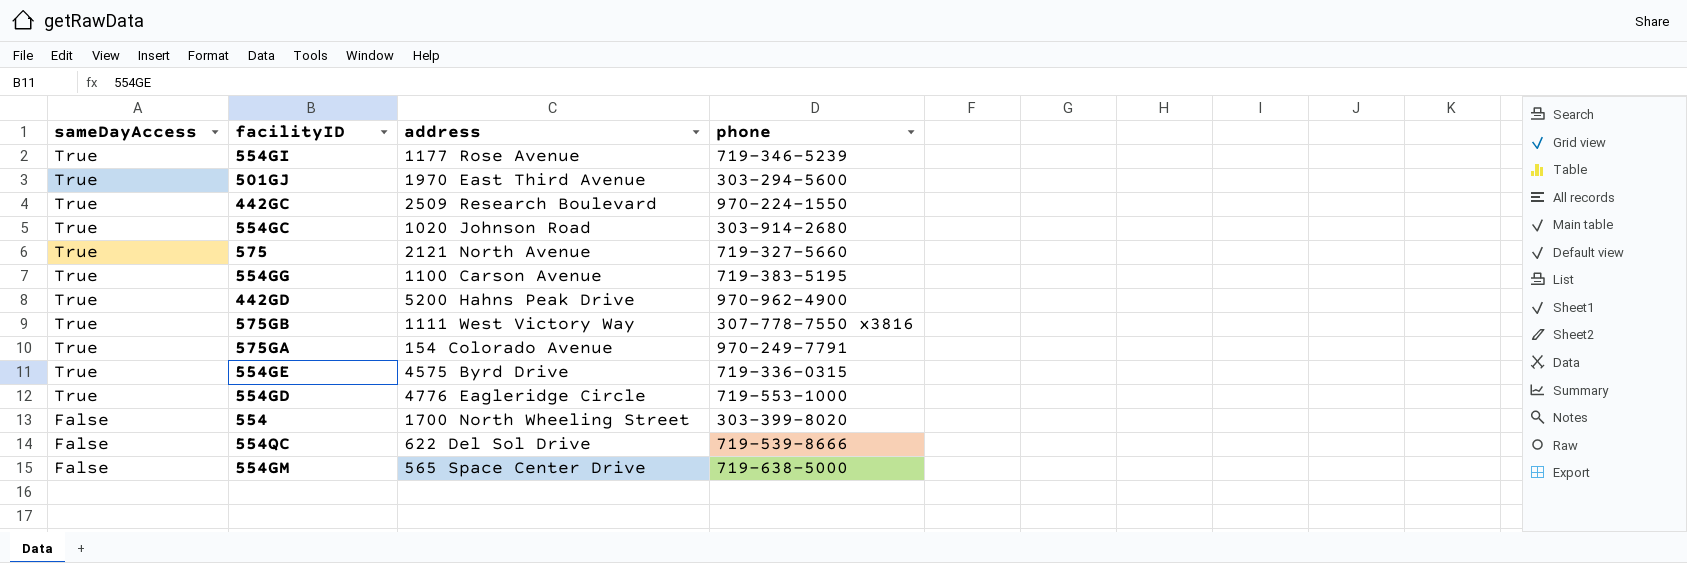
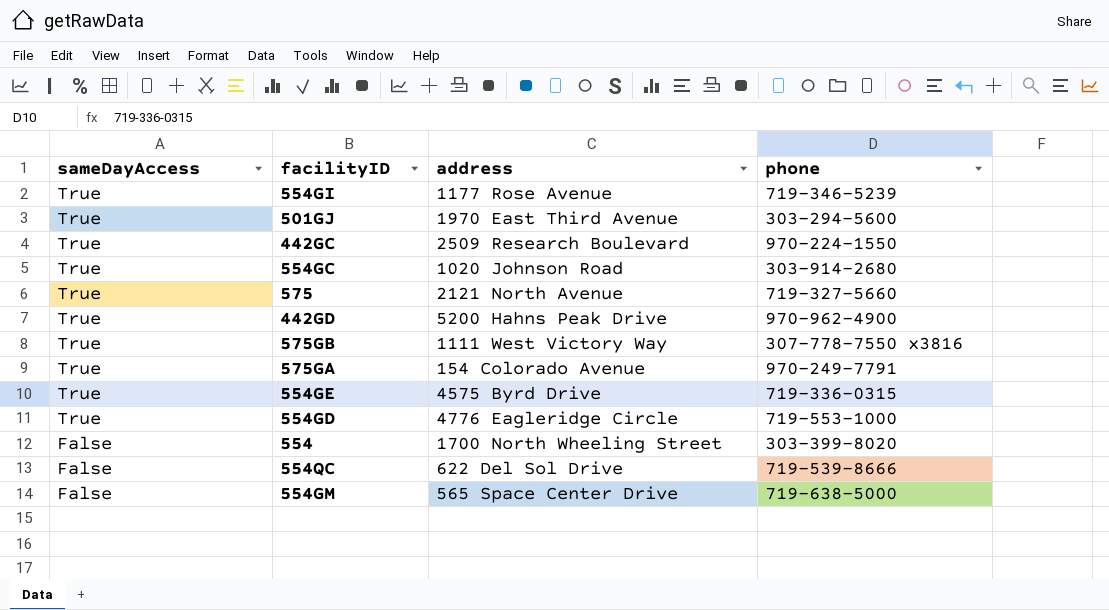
row 554GG: True | 1100 Carson Avenue | 719-383-5195 -> none

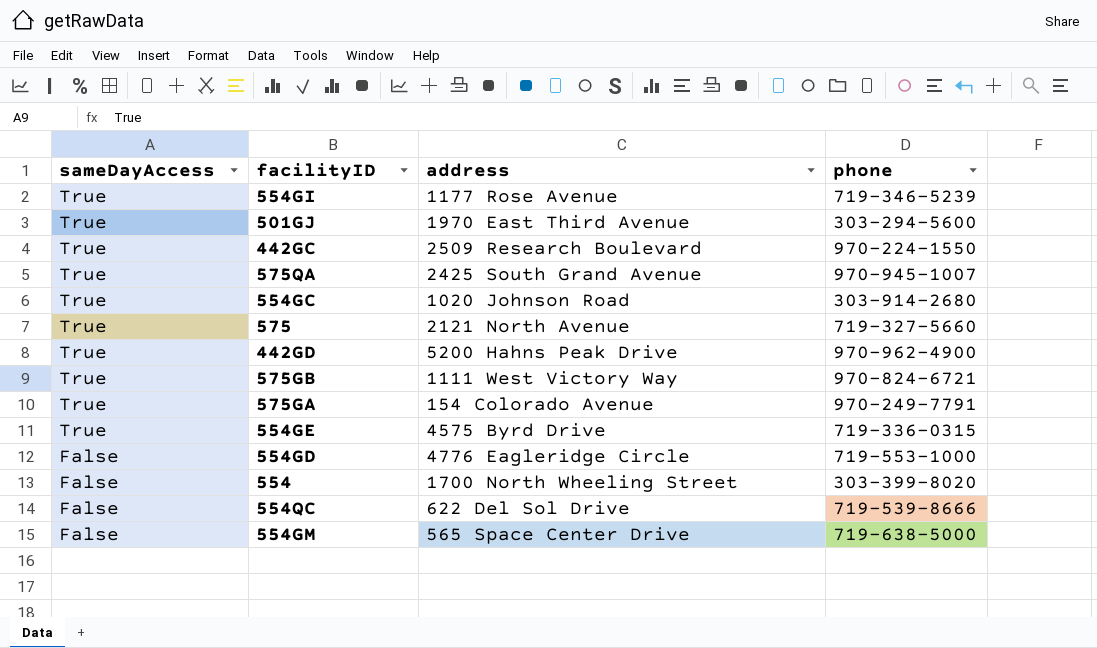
row 575QA: none -> True | 2425 South Grand Avenue | 970-945-1007
575GB | phone: 307-778-7550 x3816 -> 970-824-6721
554GD | sameDayAccess: True -> False

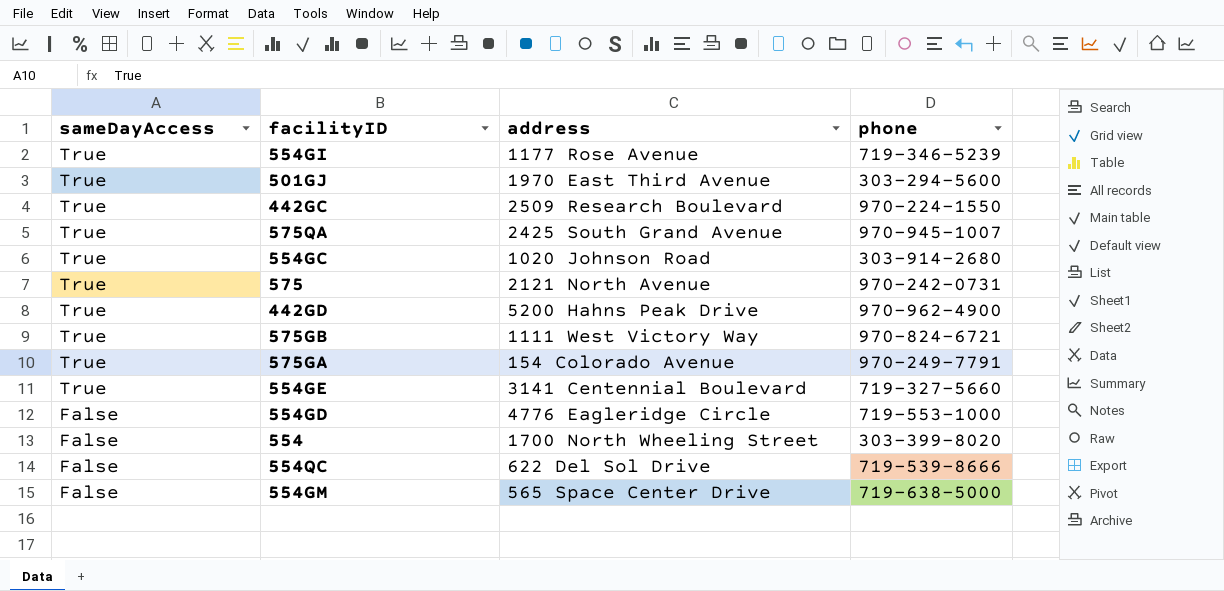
575 | phone: 719-327-5660 -> 970-242-0731
554GE | address: 4575 Byrd Drive -> 3141 Centennial Boulevard
554GE | phone: 719-336-0315 -> 719-327-5660

